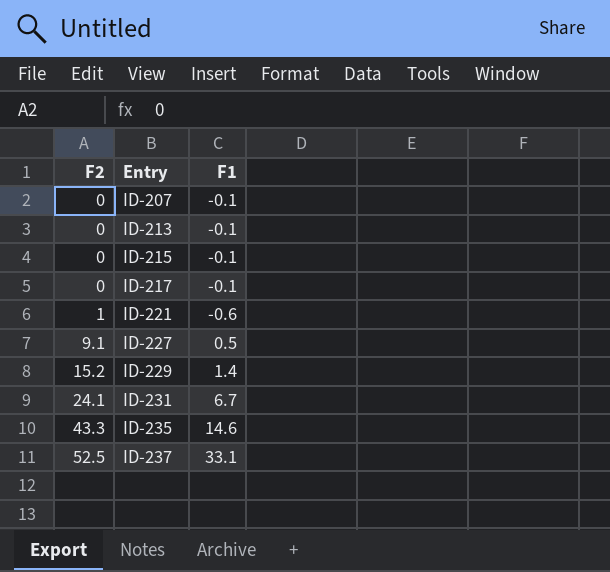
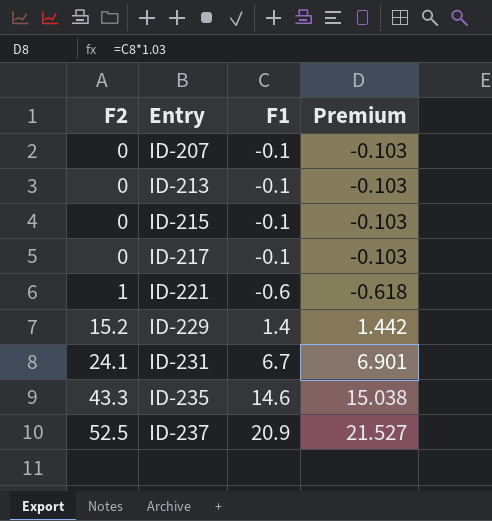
column Premium | formula: none -> [F1] * 1.03
row ID-227: 9.1 | 0.5 -> none
ID-237 | F1: 33.1 -> 20.9

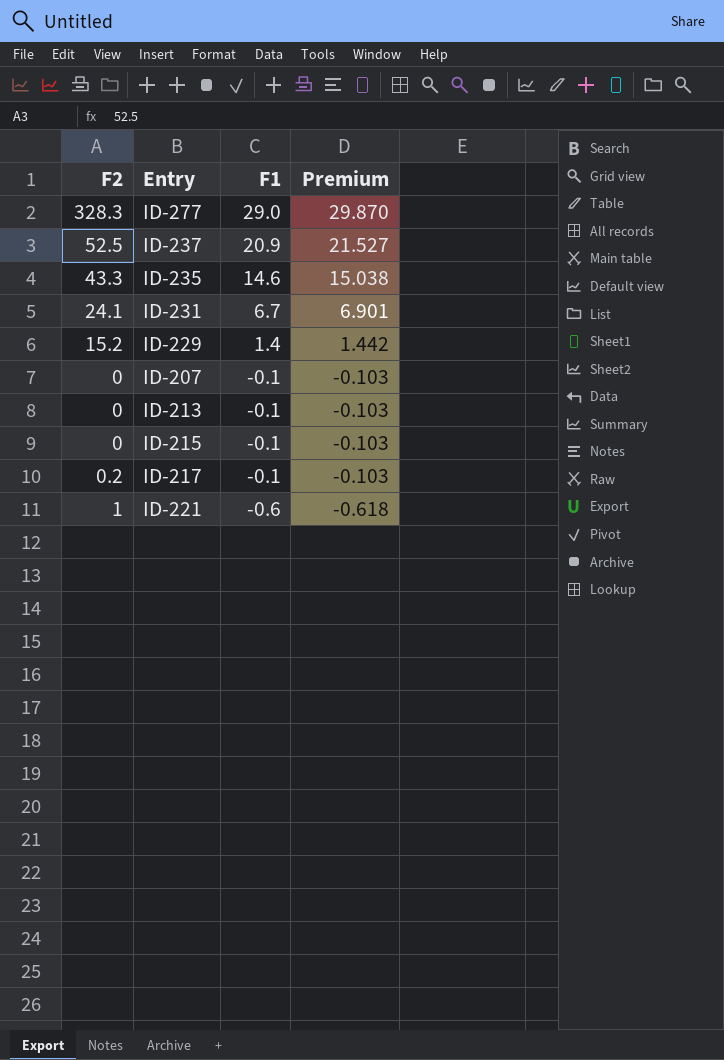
row order: F2 ascending -> F1 descending
row ID-277: none -> 328.3 | 29.0 | 29.870
ID-217 | F2: 0 -> 0.2

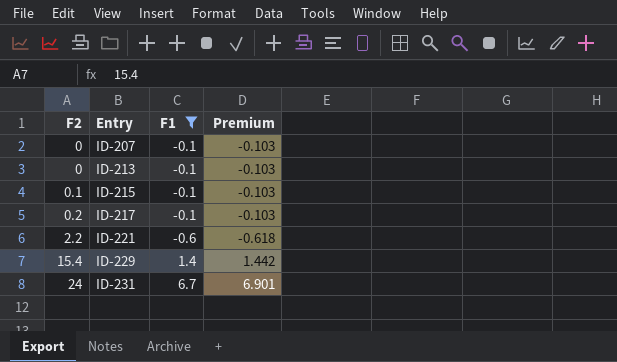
filter: none -> F1 <= 6.7
row order: F1 descending -> F2 ascending
ID-215 | F2: 0 -> 0.1
ID-221 | F2: 1 -> 2.2
ID-229 | F2: 15.2 -> 15.4
ID-231 | F2: 24.1 -> 24

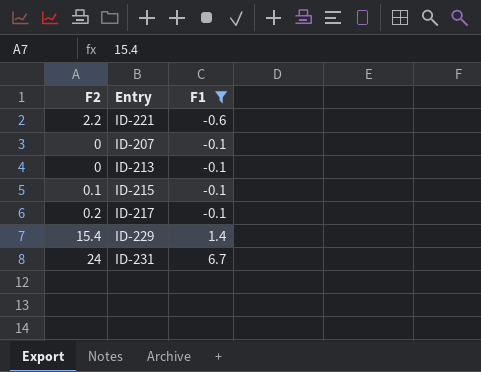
row order: F2 ascending -> F1 ascending
column Premium | formula: [F1] * 1.03 -> none

